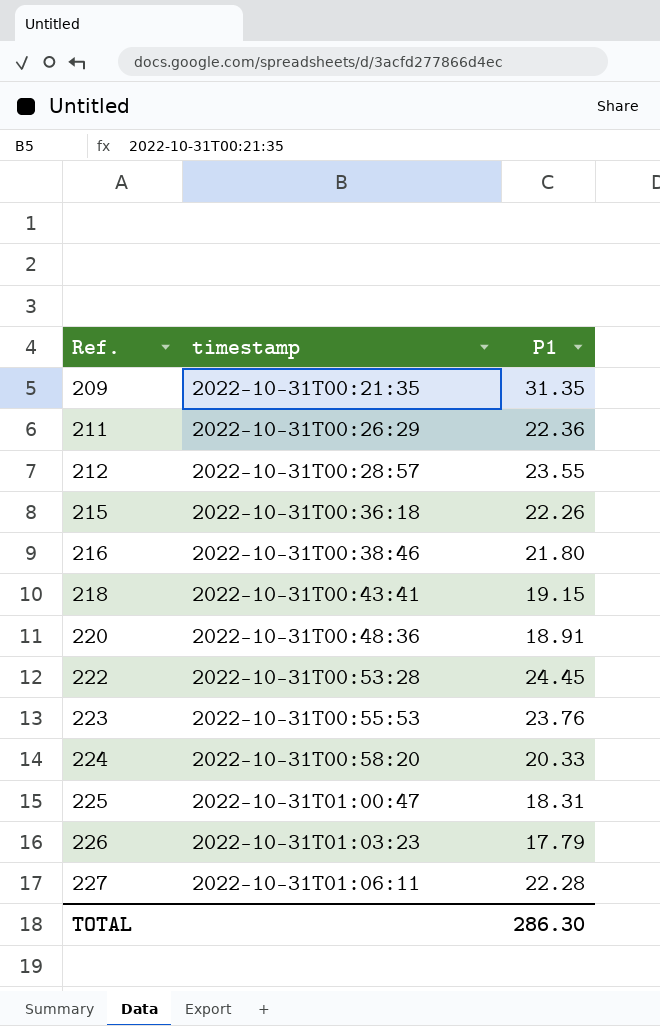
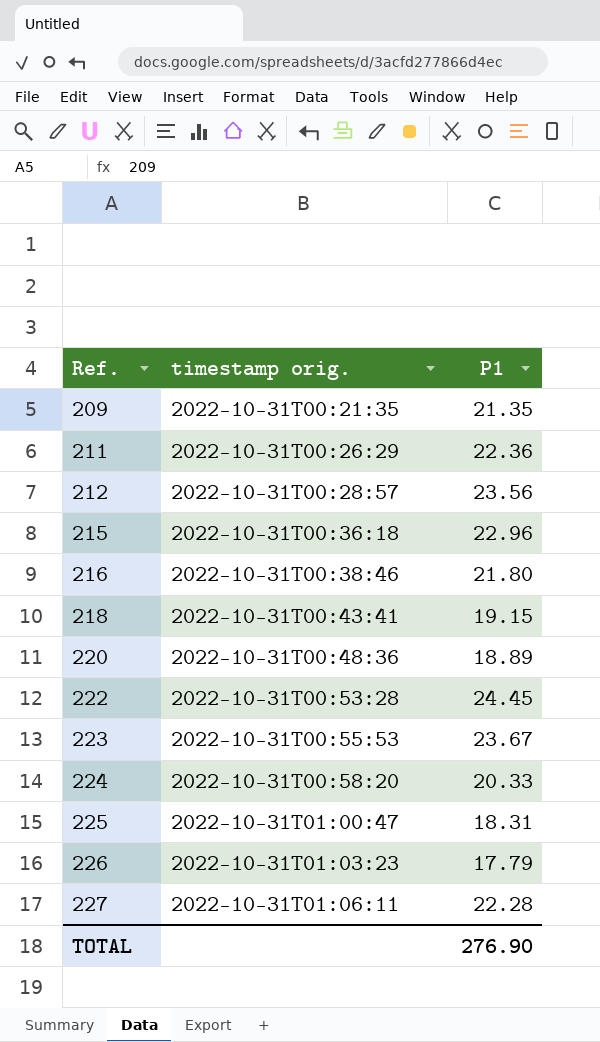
column name: timestamp -> timestamp orig.
209 | P1: 31.35 -> 21.35
212 | P1: 23.55 -> 23.56
215 | P1: 22.26 -> 22.96
220 | P1: 18.91 -> 18.89
223 | P1: 23.76 -> 23.67
TOTAL | P1: 286.30 -> 276.90

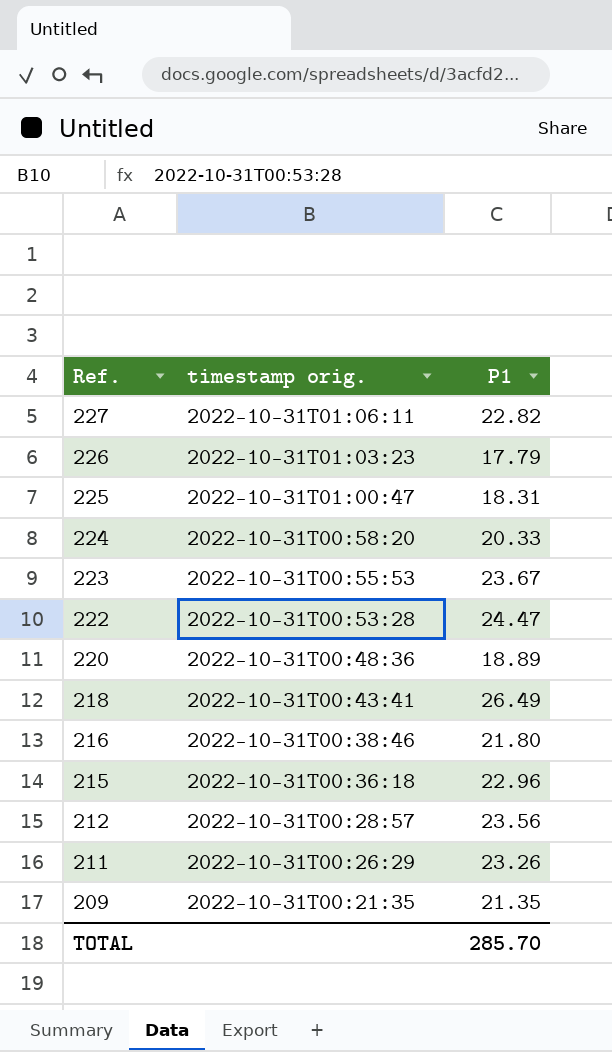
row order: Ref. ascending -> Ref. descending
227 | P1: 22.28 -> 22.82
222 | P1: 24.45 -> 24.47
218 | P1: 19.15 -> 26.49
211 | P1: 22.36 -> 23.26
TOTAL | P1: 276.90 -> 285.70

